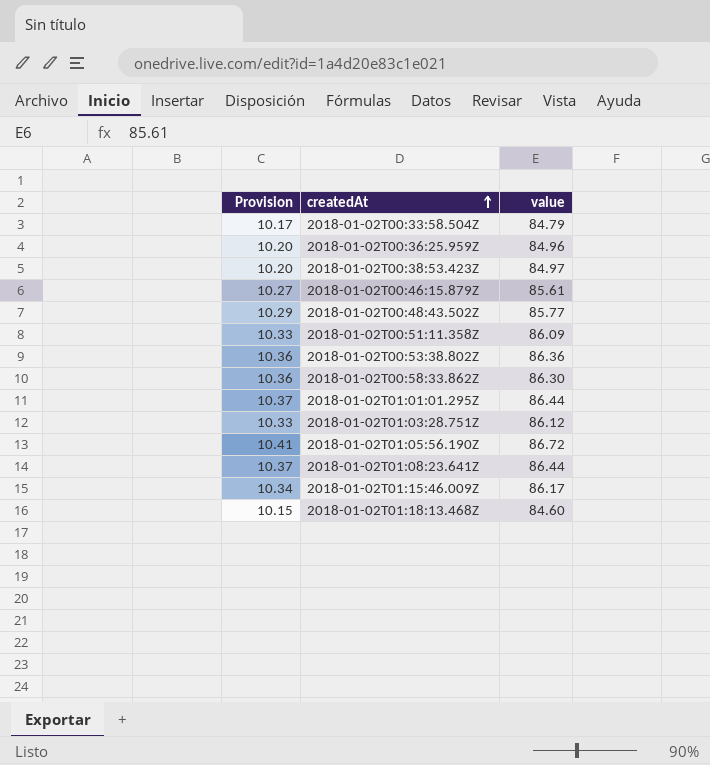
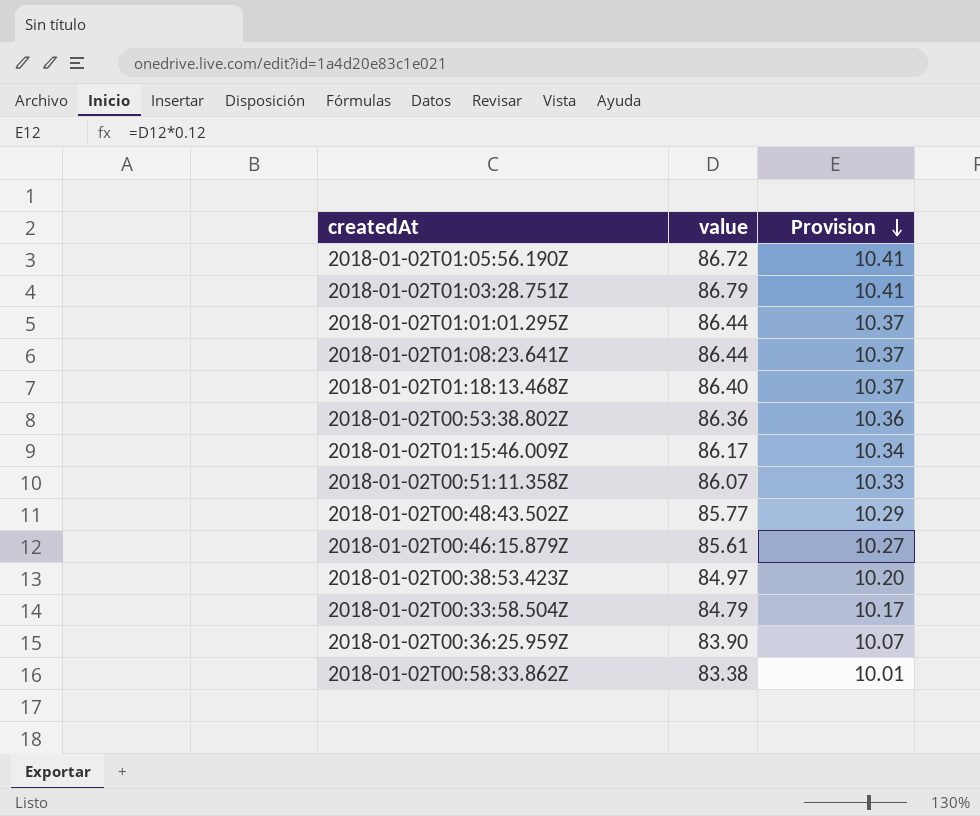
row order: createdAt ascending -> Provision descending
column Provision | position: 1 -> 3
2018-01-02T01:03:28.751Z | value: 86.12 -> 86.79
2018-01-02T01:03:28.751Z | Provision: 10.33 -> 10.41
2018-01-02T01:18:13.468Z | value: 84.60 -> 86.40
2018-01-02T01:18:13.468Z | Provision: 10.15 -> 10.37
2018-01-02T00:51:11.358Z | value: 86.09 -> 86.07
2018-01-02T00:36:25.959Z | value: 84.96 -> 83.90
2018-01-02T00:36:25.959Z | Provision: 10.20 -> 10.07
2018-01-02T00:58:33.862Z | value: 86.30 -> 83.38
2018-01-02T00:58:33.862Z | Provision: 10.36 -> 10.01

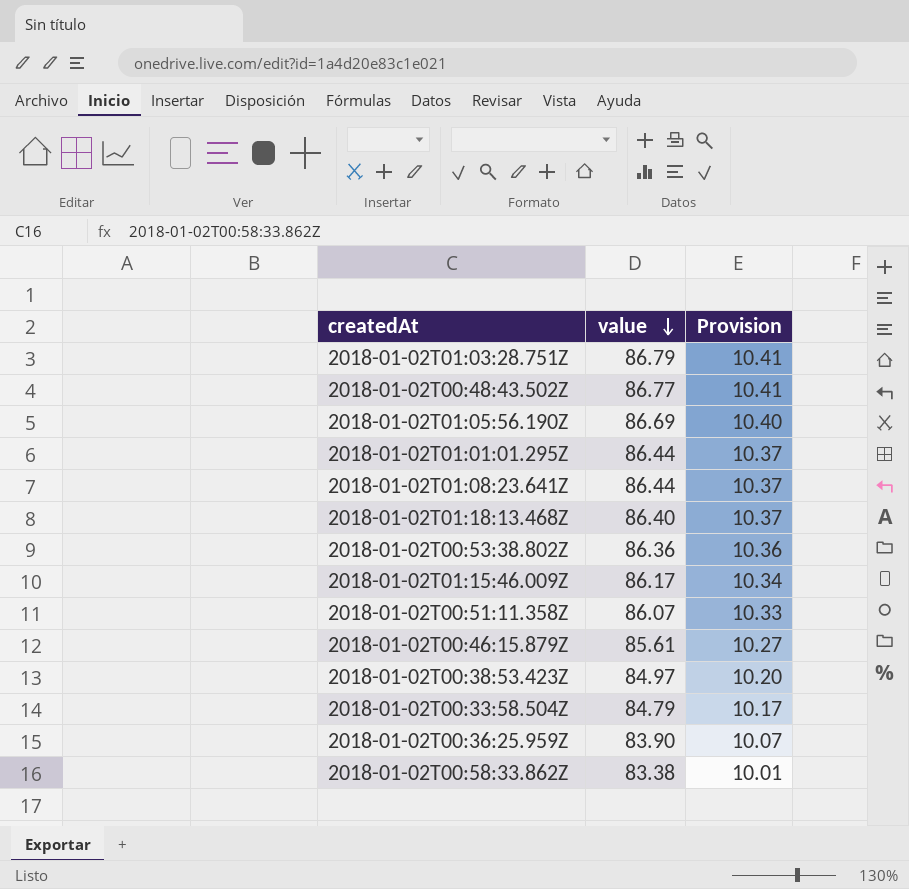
row order: Provision descending -> value descending
2018-01-02T00:48:43.502Z | value: 85.77 -> 86.77
2018-01-02T00:48:43.502Z | Provision: 10.29 -> 10.41
2018-01-02T01:05:56.190Z | value: 86.72 -> 86.69
2018-01-02T01:05:56.190Z | Provision: 10.41 -> 10.40

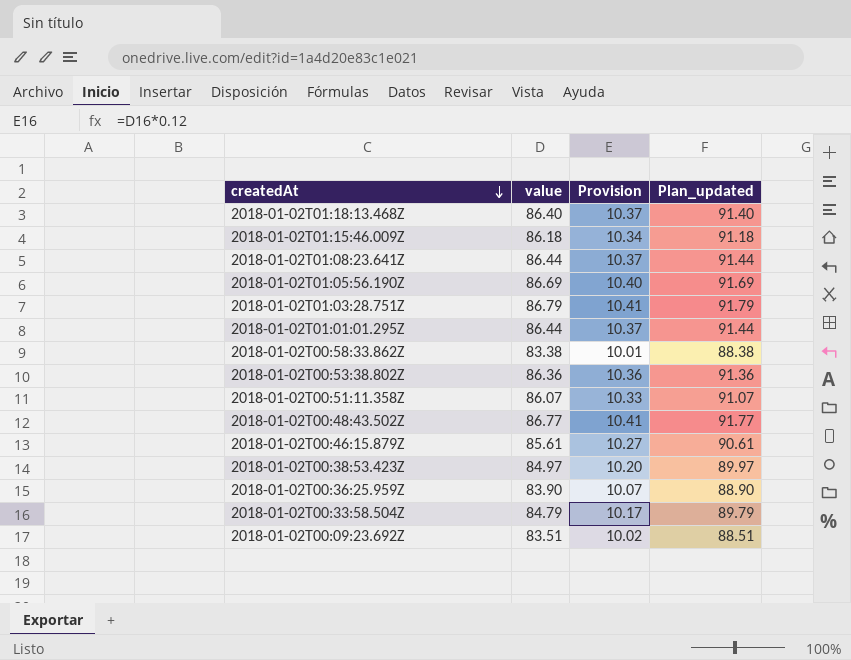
row order: value descending -> createdAt descending
column Plan_updated | formula: none -> [value] + 5
2018-01-02T01:15:46.009Z | value: 86.17 -> 86.18
row 2018-01-02T00:09:23.692Z: none -> 83.51 | 10.02 | 88.51

